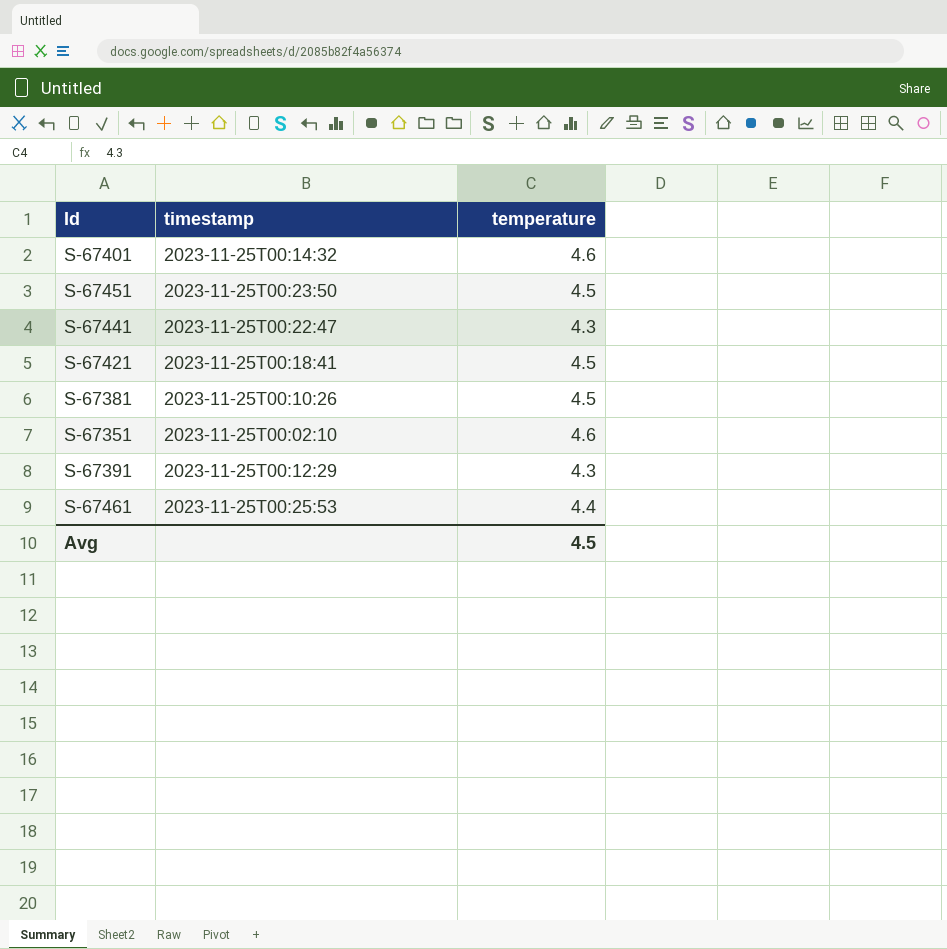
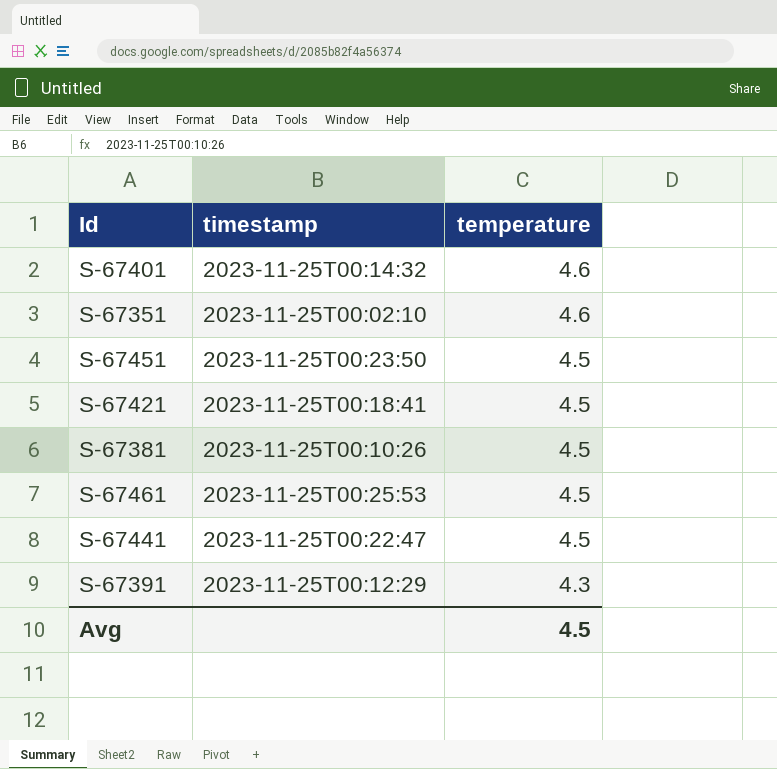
row order: none -> temperature descending
S-67461 | temperature: 4.4 -> 4.5
S-67441 | temperature: 4.3 -> 4.5

